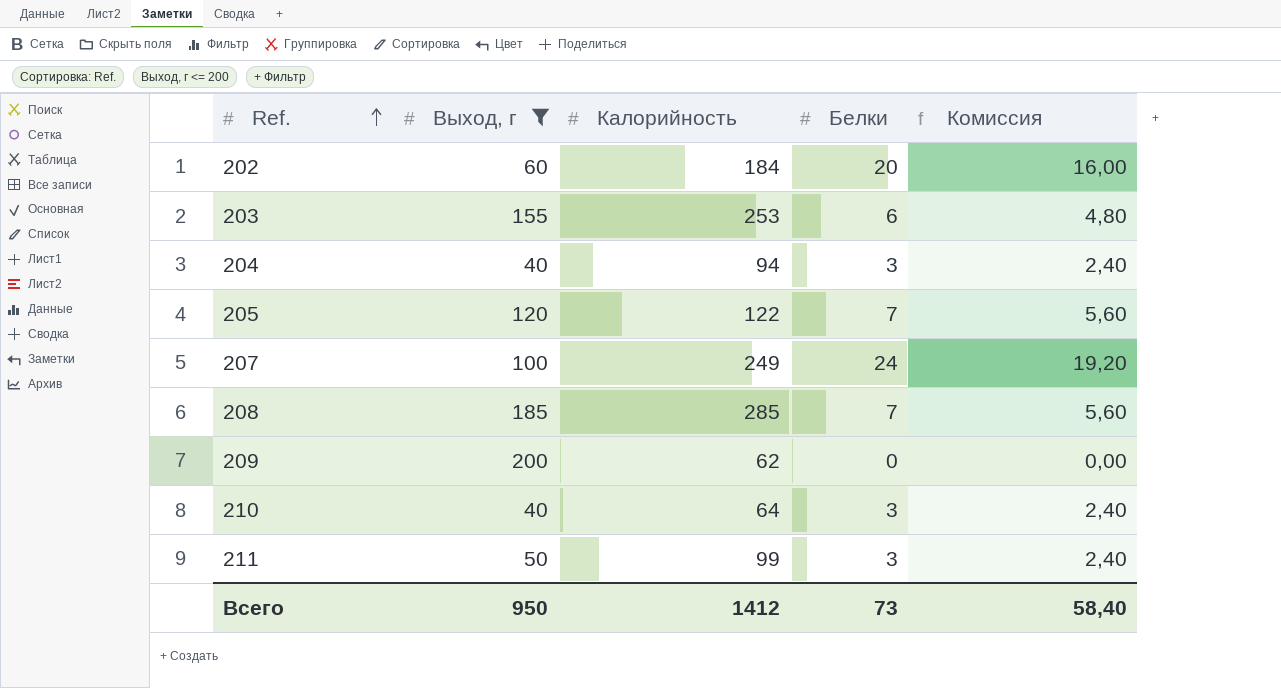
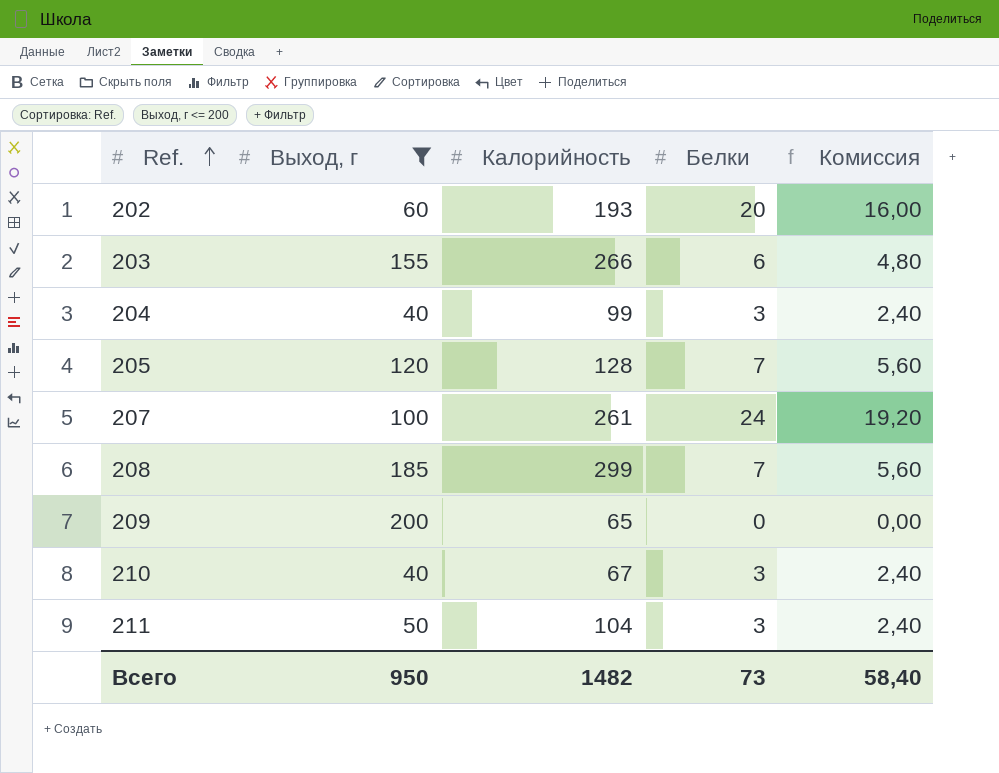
202 | Калорийность: 184 -> 193
203 | Калорийность: 253 -> 266
204 | Калорийность: 94 -> 99
205 | Калорийность: 122 -> 128
207 | Калорийность: 249 -> 261
208 | Калорийность: 285 -> 299
209 | Калорийность: 62 -> 65
210 | Калорийность: 64 -> 67
211 | Калорийность: 99 -> 104
Всего | Калорийность: 1412 -> 1482

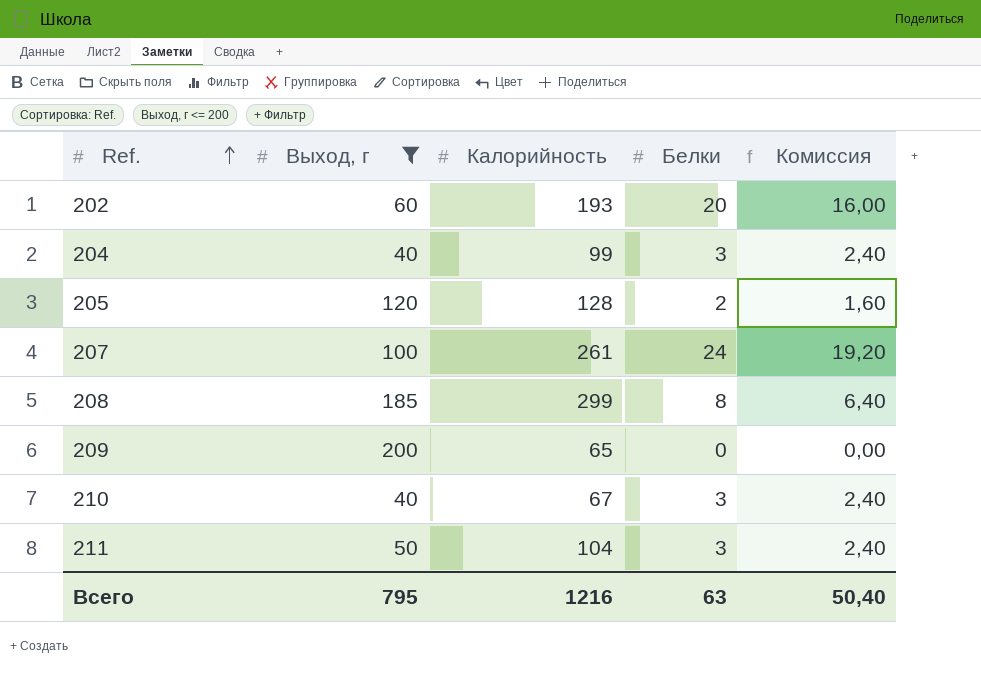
row 203: 155 | 266 | 6 | 4,80 -> none
205 | Белки: 7 -> 2
205 | Комиссия: 5,60 -> 1,60
208 | Белки: 7 -> 8
208 | Комиссия: 5,60 -> 6,40
Всего | Выход, г: 950 -> 795
Всего | Калорийность: 1482 -> 1216
Всего | Белки: 73 -> 63
Всего | Комиссия: 58,40 -> 50,40

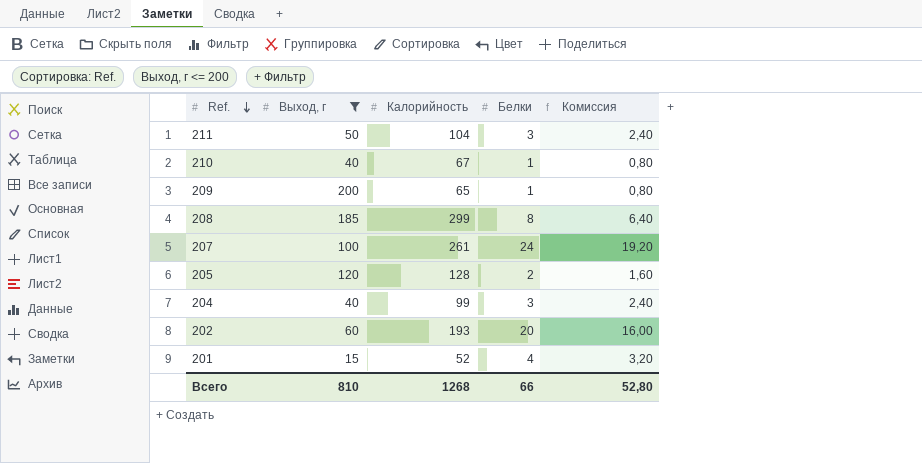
row order: Ref. ascending -> Ref. descending
210 | Белки: 3 -> 1
210 | Комиссия: 2,40 -> 0,80
209 | Белки: 0 -> 1
209 | Комиссия: 0,00 -> 0,80
row 201: none -> 15 | 52 | 4 | 3,20
Всего | Выход, г: 795 -> 810
Всего | Калорийность: 1216 -> 1268
Всего | Белки: 63 -> 66
Всего | Комиссия: 50,40 -> 52,80

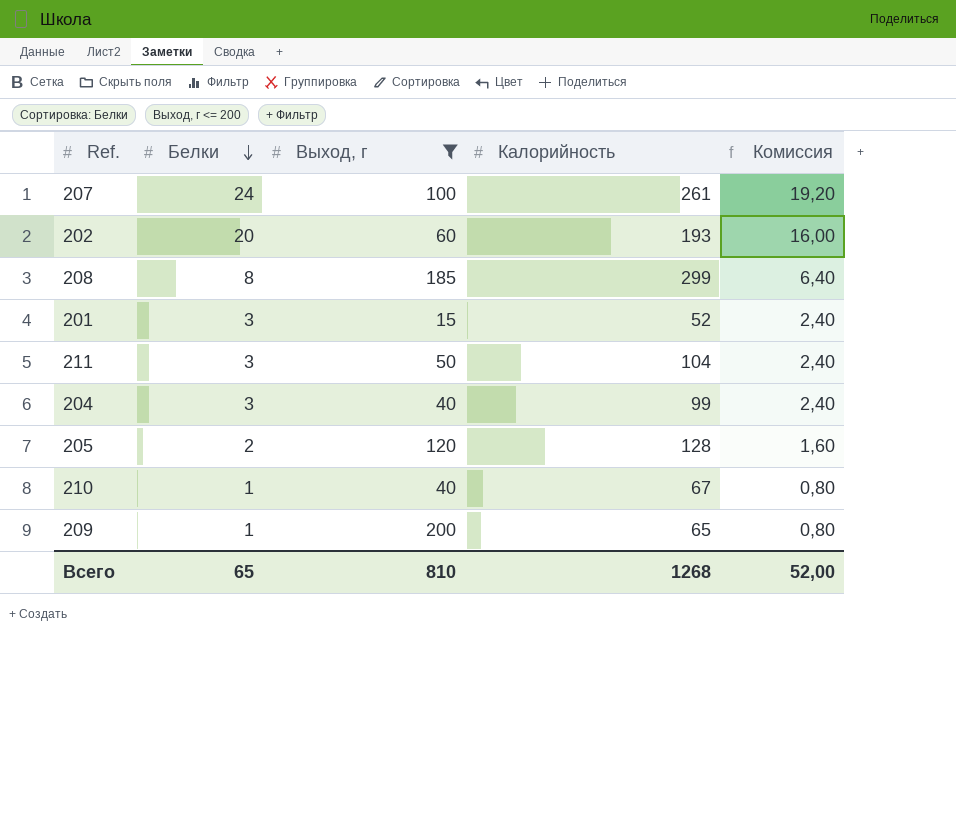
row order: Ref. descending -> Белки descending
column Белки | position: 4 -> 2
201 | Белки: 4 -> 3
201 | Комиссия: 3,20 -> 2,40
Всего | Белки: 66 -> 65
Всего | Комиссия: 52,80 -> 52,00

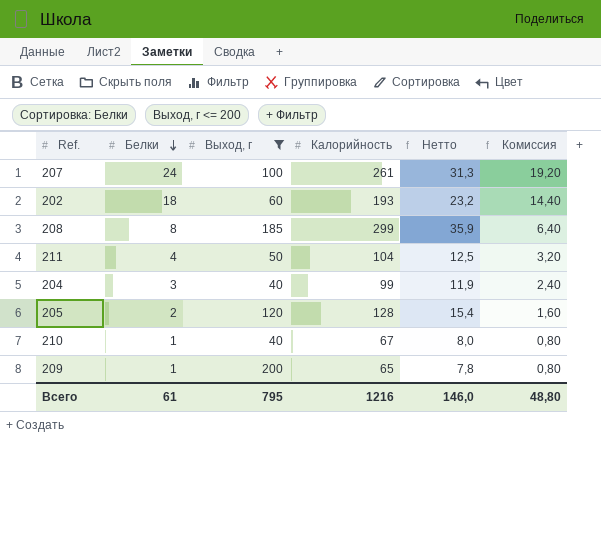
column Нетто | formula: none -> [Калорийность] * 0,12
row 201: 3 | 15 | 52 | 2,40 -> none
202 | Белки: 20 -> 18
202 | Комиссия: 16,00 -> 14,40
211 | Белки: 3 -> 4
211 | Комиссия: 2,40 -> 3,20
Всего | Белки: 65 -> 61
Всего | Выход, г: 810 -> 795
Всего | Калорийность: 1268 -> 1216
Всего | Комиссия: 52,00 -> 48,80

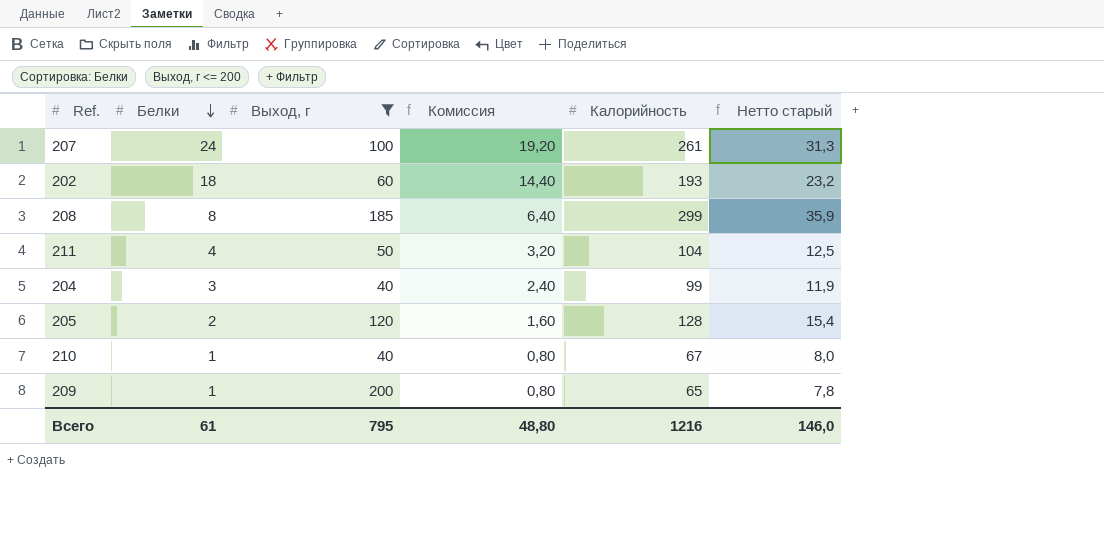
column Комиссия | position: 6 -> 4
column name: Нетто -> Нетто старый

